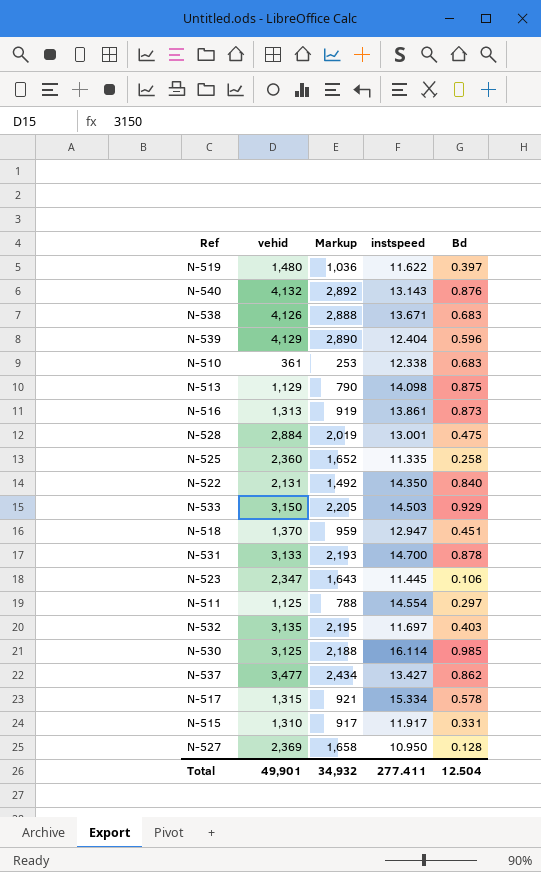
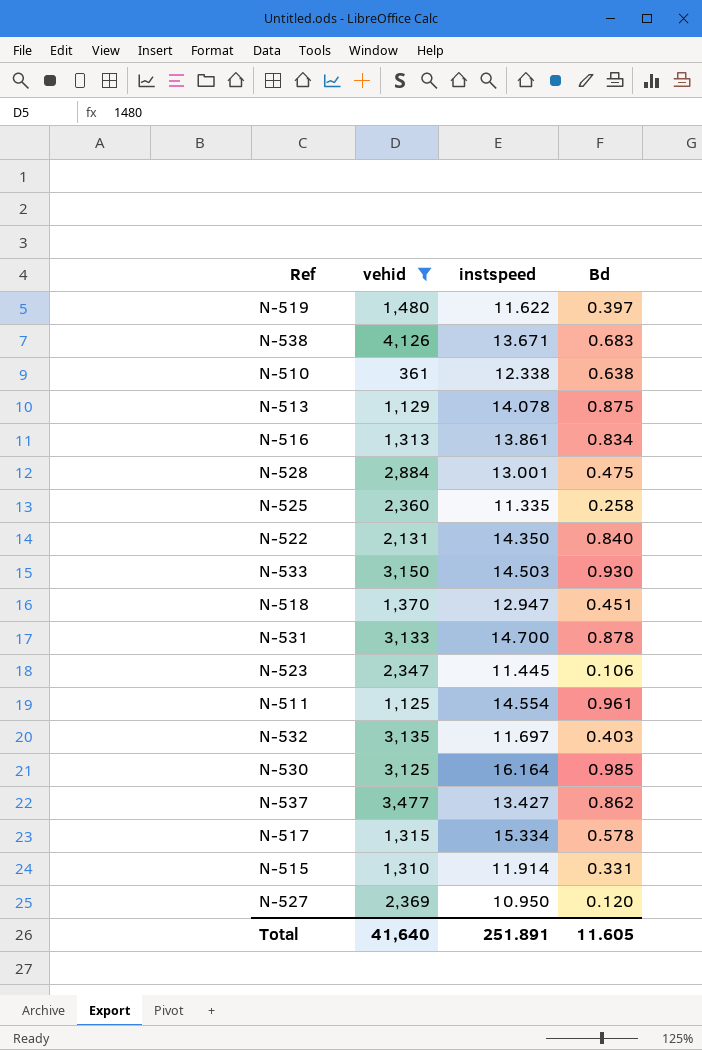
filter: none -> vehid <= 4,126
column Markup | formula: [vehid] * 0.7 -> none
N-510 | Bd: 0.683 -> 0.638
N-513 | instspeed: 14.098 -> 14.078
N-516 | Bd: 0.873 -> 0.834
N-533 | Bd: 0.929 -> 0.930
N-511 | Bd: 0.297 -> 0.961
N-530 | instspeed: 16.114 -> 16.164
N-515 | instspeed: 11.917 -> 11.914
N-527 | Bd: 0.128 -> 0.120
Total | vehid: 49,901 -> 41,640
Total | instspeed: 277.411 -> 251.891
Total | Bd: 12.504 -> 11.605

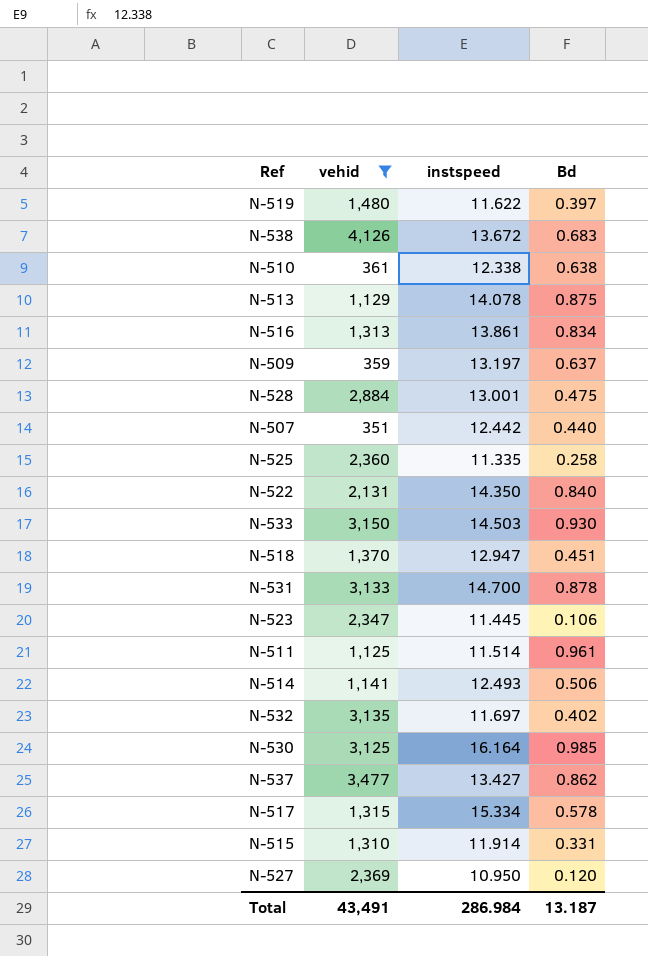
N-538 | instspeed: 13.671 -> 13.672
row N-509: none -> 359 | 13.197 | 0.637
row N-507: none -> 351 | 12.442 | 0.440
N-511 | instspeed: 14.554 -> 11.514
row N-514: none -> 1,141 | 12.493 | 0.506
N-532 | Bd: 0.403 -> 0.402
Total | vehid: 41,640 -> 43,491
Total | instspeed: 251.891 -> 286.984
Total | Bd: 11.605 -> 13.187

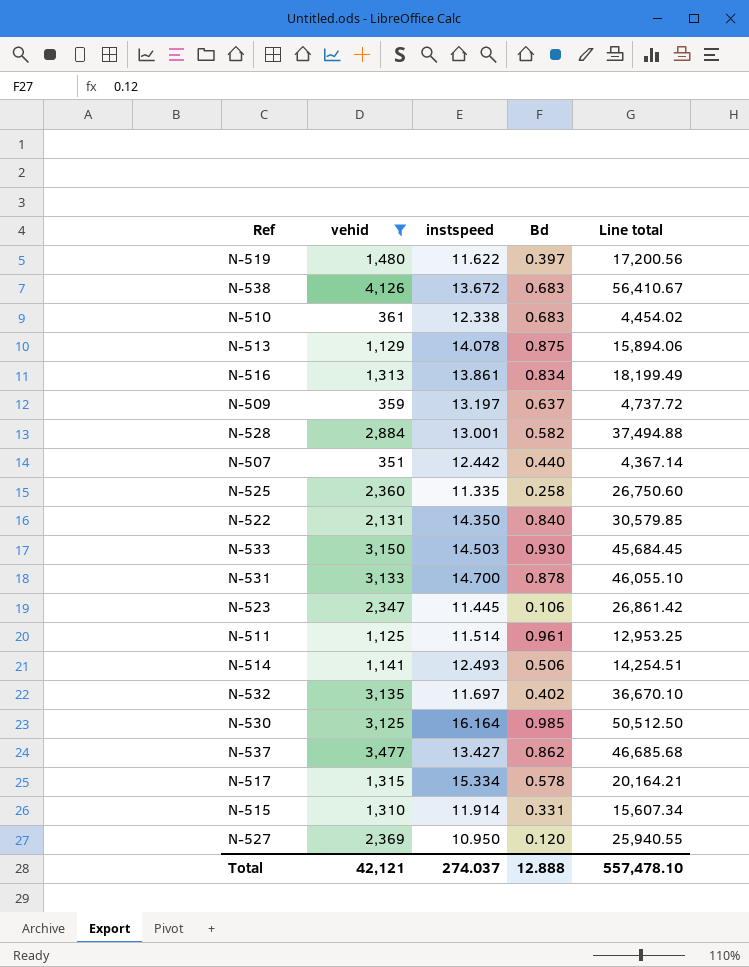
column Line total | formula: none -> [vehid] * [instspeed]
row N-518: 1,370 | 12.947 | 0.451 -> none
N-510 | Bd: 0.638 -> 0.683
N-528 | Bd: 0.475 -> 0.582
Total | vehid: 43,491 -> 42,121
Total | instspeed: 286.984 -> 274.037
Total | Bd: 13.187 -> 12.888

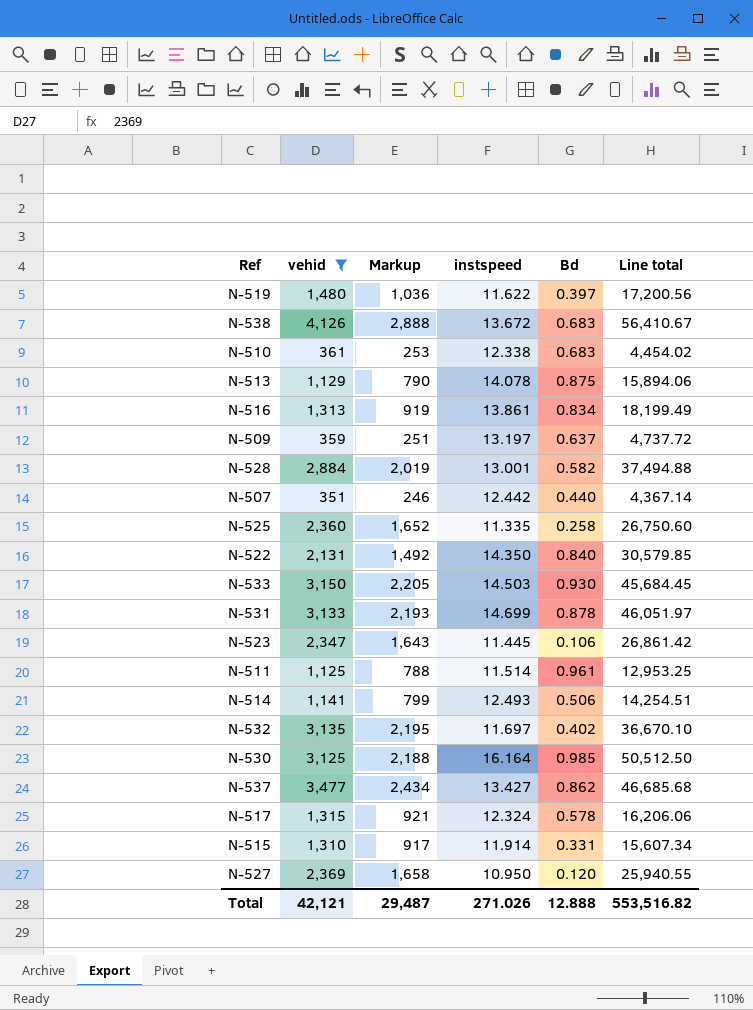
column Markup | formula: none -> [vehid] * 0.7
N-531 | instspeed: 14.700 -> 14.699
N-531 | Line total: 46,055.10 -> 46,051.97
N-517 | instspeed: 15.334 -> 12.324
N-517 | Line total: 20,164.21 -> 16,206.06
Total | instspeed: 274.037 -> 271.026
Total | Line total: 557,478.10 -> 553,516.82

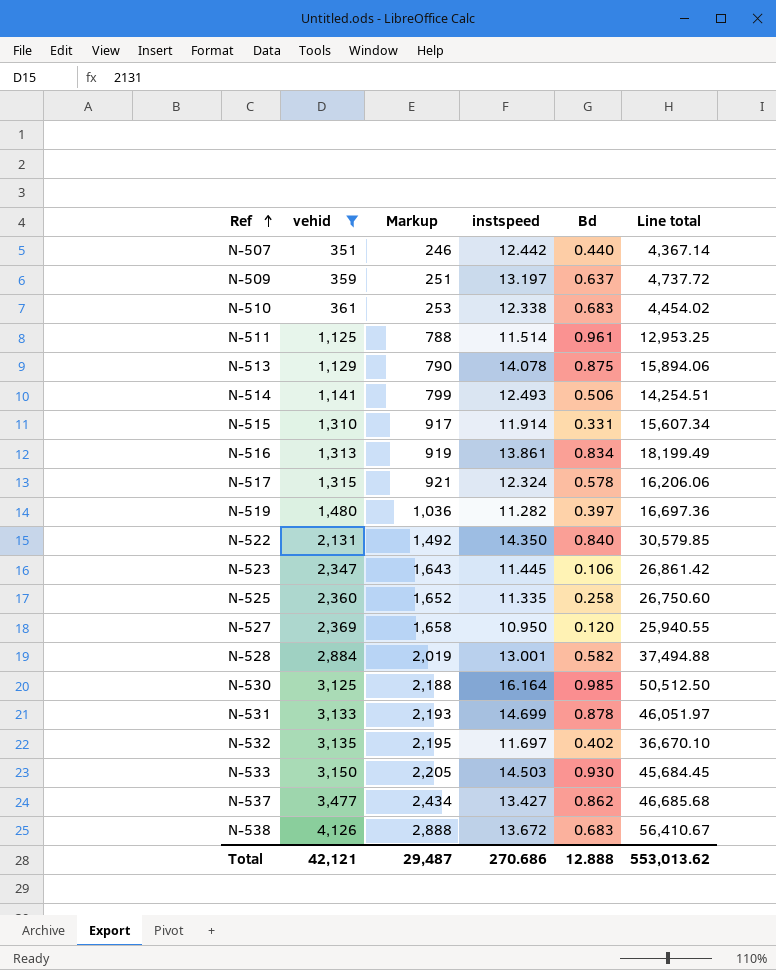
row order: none -> Ref ascending
N-519 | instspeed: 11.622 -> 11.282
N-519 | Line total: 17,200.56 -> 16,697.36
Total | instspeed: 271.026 -> 270.686
Total | Line total: 553,516.82 -> 553,013.62

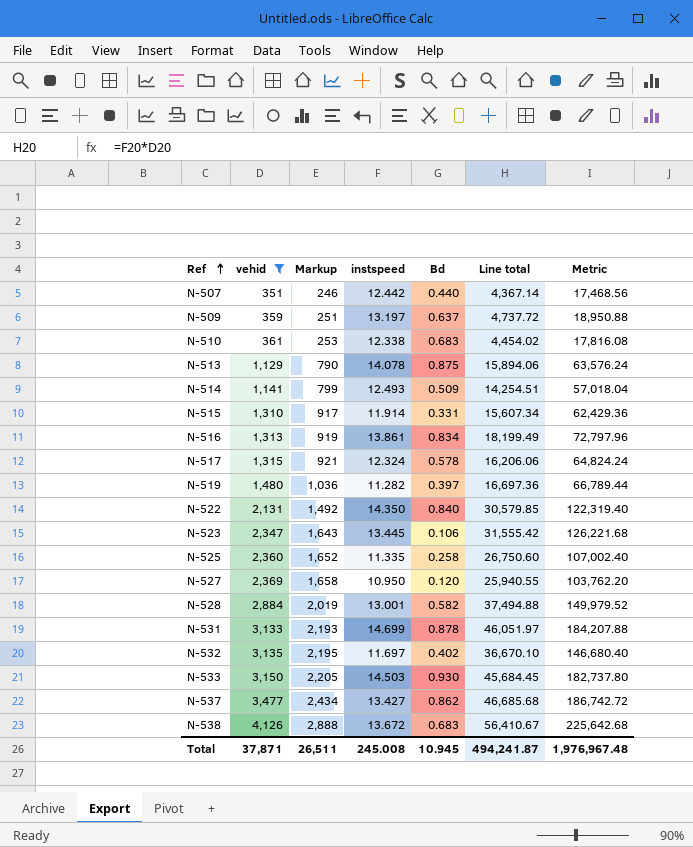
column Metric | formula: none -> [Line total] * 4
row N-511: 1,125 | 788 | 11.514 | 0.961 | 12,953.25 -> none
row N-530: 3,125 | 2,188 | 16.164 | 0.985 | 50,512.50 -> none
N-514 | Bd: 0.506 -> 0.509
N-523 | instspeed: 11.445 -> 13.445
N-523 | Line total: 26,861.42 -> 31,555.42
Total | vehid: 42,121 -> 37,871
Total | Markup: 29,487 -> 26,511
Total | instspeed: 270.686 -> 245.008
Total | Bd: 12.888 -> 10.945
Total | Line total: 553,013.62 -> 494,241.87

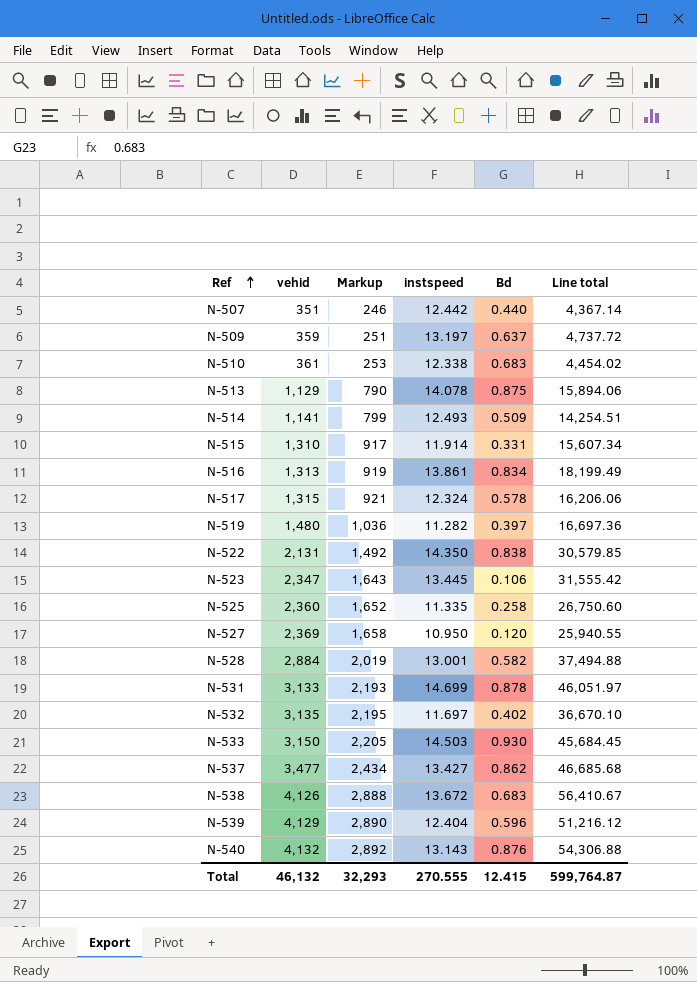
filter: vehid <= 4,126 -> none
column Metric | formula: [Line total] * 4 -> none
N-522 | Bd: 0.840 -> 0.838
Total | vehid: 37,871 -> 46,132
Total | Markup: 26,511 -> 32,293
Total | instspeed: 245.008 -> 270.555
Total | Bd: 10.945 -> 12.415
Total | Line total: 494,241.87 -> 599,764.87

